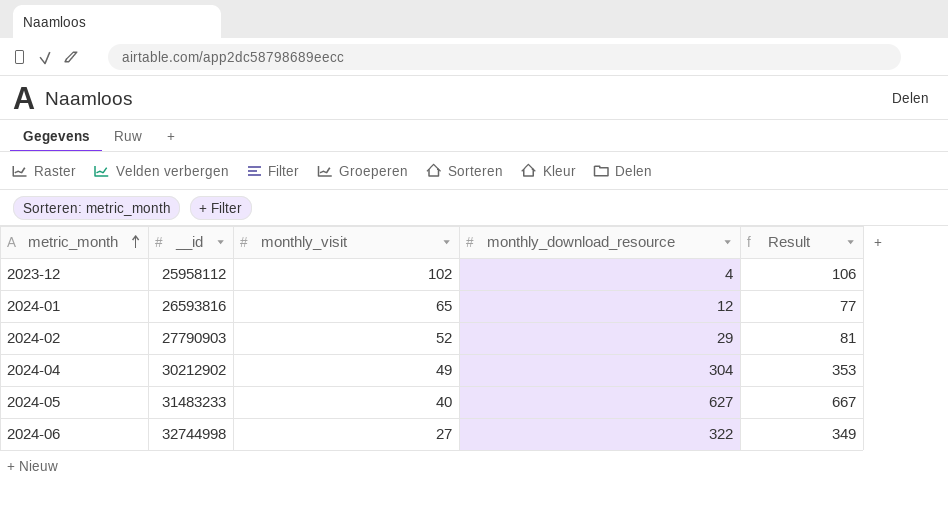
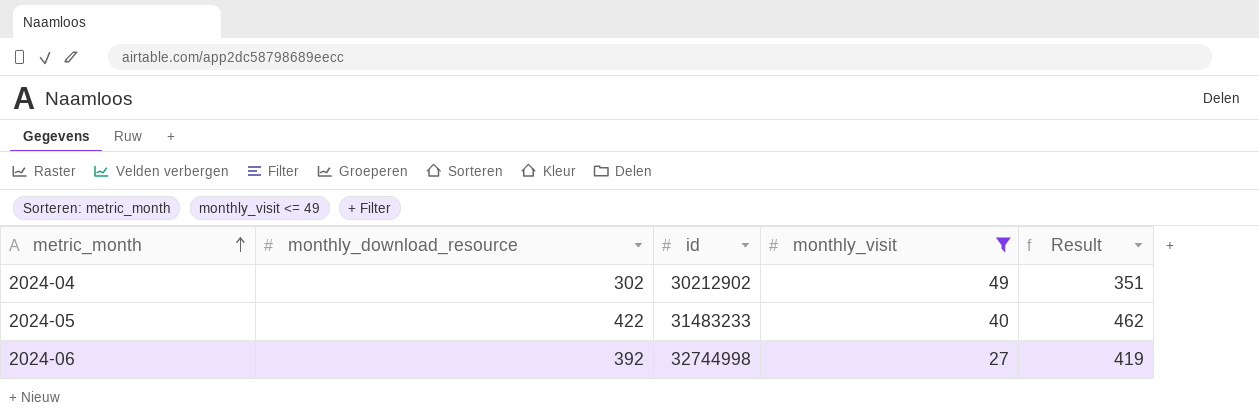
filter: none -> monthly_visit <= 49
column monthly_download_resource | position: 4 -> 2
column name: __id -> id
2024-04 | monthly_download_resource: 304 -> 302
2024-04 | Result: 353 -> 351
2024-05 | monthly_download_resource: 627 -> 422
2024-05 | Result: 667 -> 462
2024-06 | monthly_download_resource: 322 -> 392
2024-06 | Result: 349 -> 419

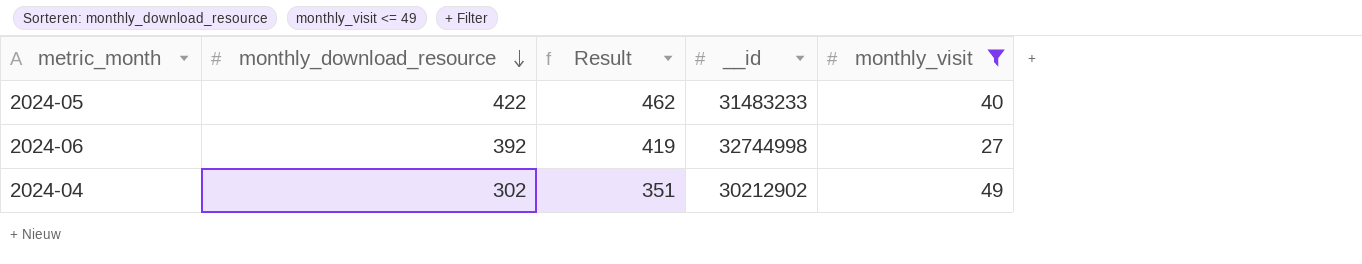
row order: metric_month ascending -> monthly_download_resource descending
column Result | position: 5 -> 3
column name: id -> __id

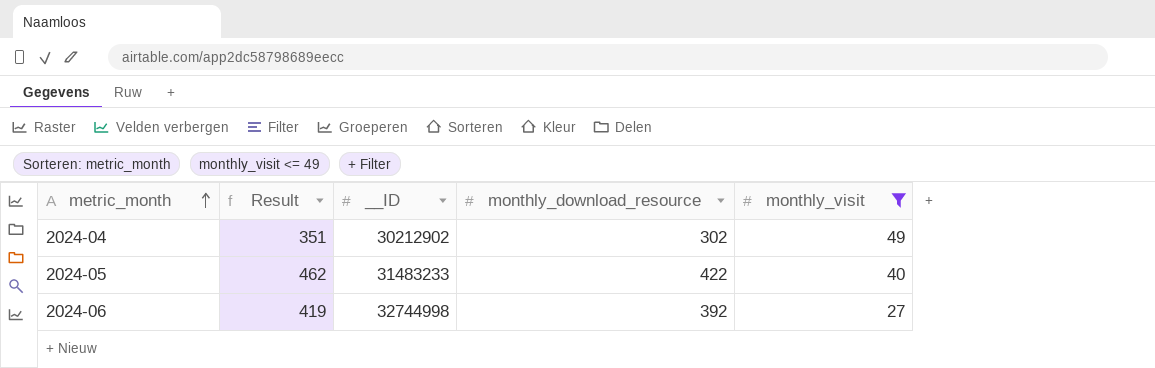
row order: monthly_download_resource descending -> metric_month ascending
column name: __id -> __ID
column monthly_download_resource | position: 2 -> 4

